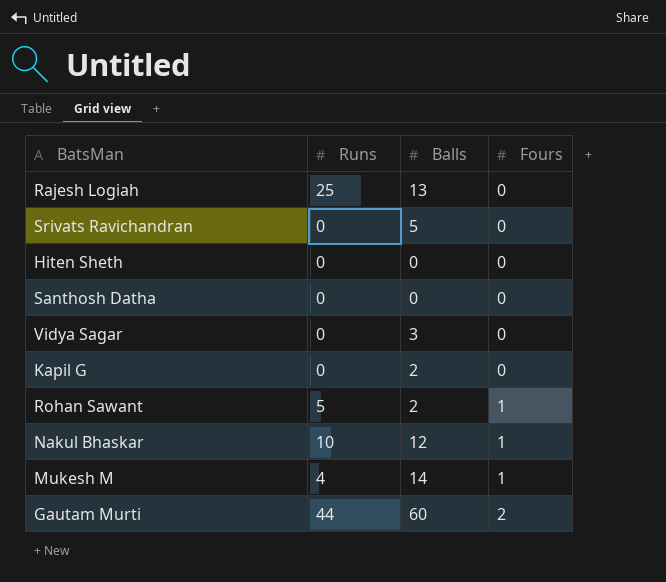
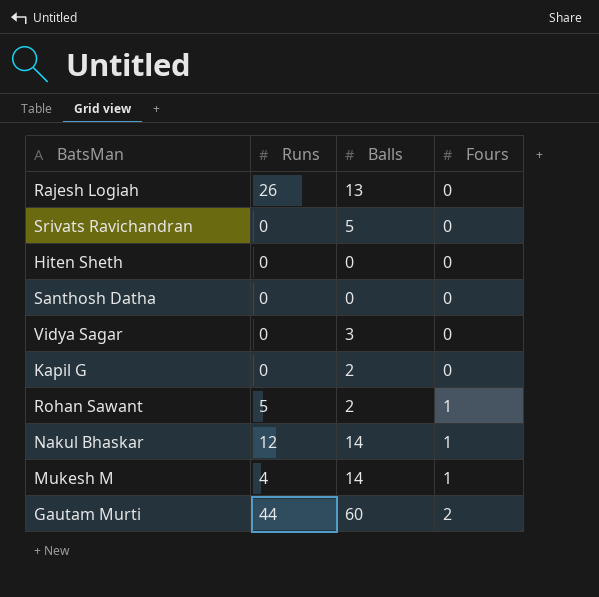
Rajesh Logiah | Runs: 25 -> 26
Nakul Bhaskar | Runs: 10 -> 12
Nakul Bhaskar | Balls: 12 -> 14

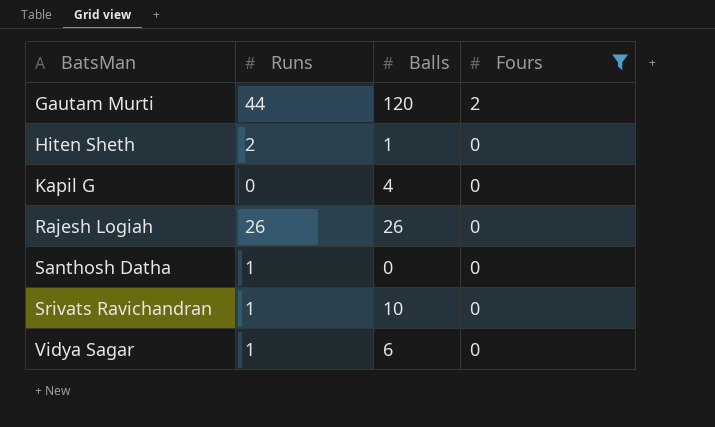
filter: none -> Fours != 1
row order: Fours ascending -> BatsMan ascending
Gautam Murti | Balls: 60 -> 120
Hiten Sheth | Runs: 0 -> 2
Hiten Sheth | Balls: 0 -> 1
Kapil G | Balls: 2 -> 4
Rajesh Logiah | Balls: 13 -> 26
Santhosh Datha | Runs: 0 -> 1
Srivats Ravichandran | Runs: 0 -> 1
Srivats Ravichandran | Balls: 5 -> 10
Vidya Sagar | Runs: 0 -> 1
Vidya Sagar | Balls: 3 -> 6

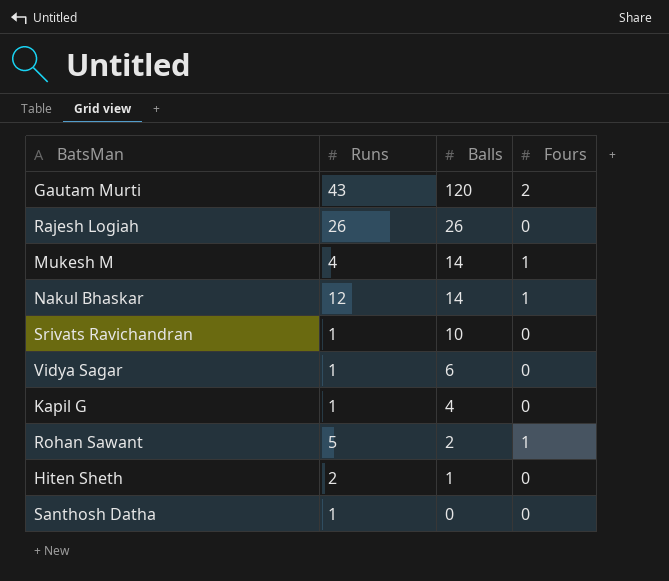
filter: Fours != 1 -> none
row order: BatsMan ascending -> Balls descending
Gautam Murti | Runs: 44 -> 43
Kapil G | Runs: 0 -> 1

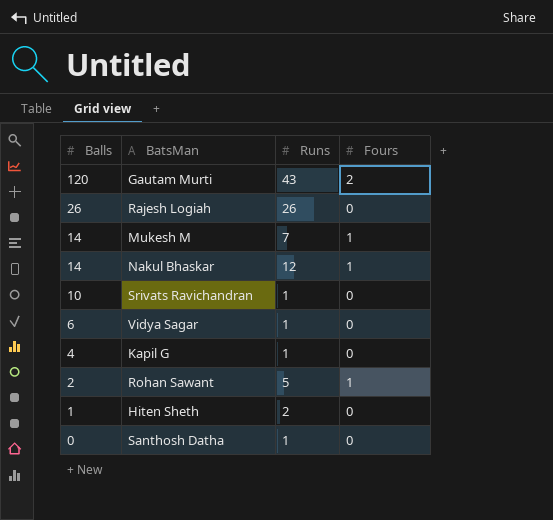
column Balls | position: 3 -> 1
Mukesh M | Runs: 4 -> 7

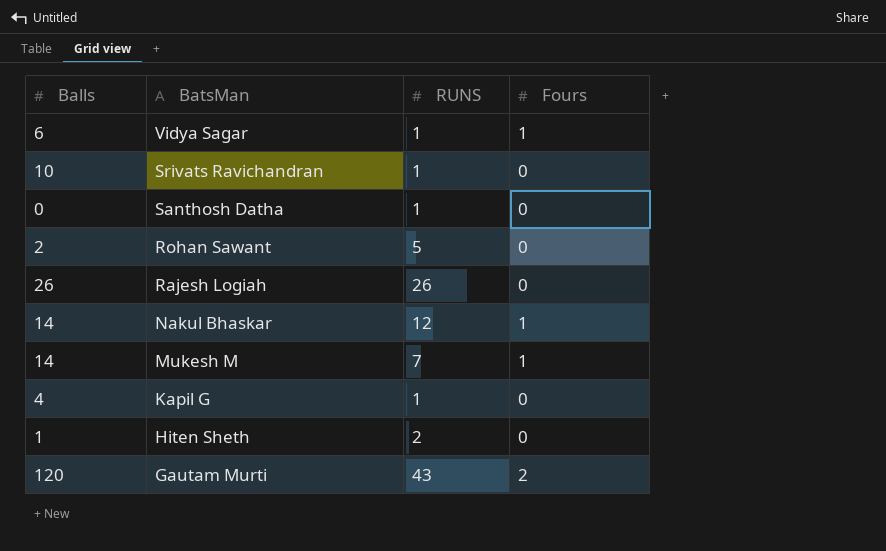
row order: Balls descending -> BatsMan descending
column name: Runs -> RUNS
Vidya Sagar | Fours: 0 -> 1
Rohan Sawant | Fours: 1 -> 0

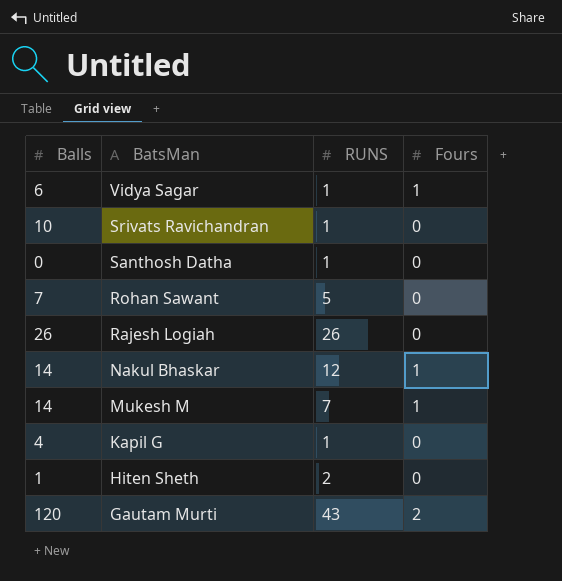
Rohan Sawant | Balls: 2 -> 7

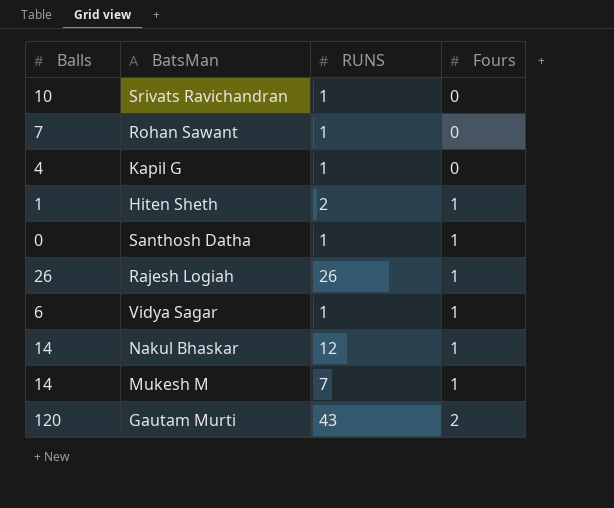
row order: BatsMan descending -> Fours ascending
Rohan Sawant | RUNS: 5 -> 1
Hiten Sheth | Fours: 0 -> 1
Santhosh Datha | Fours: 0 -> 1
Rajesh Logiah | Fours: 0 -> 1

